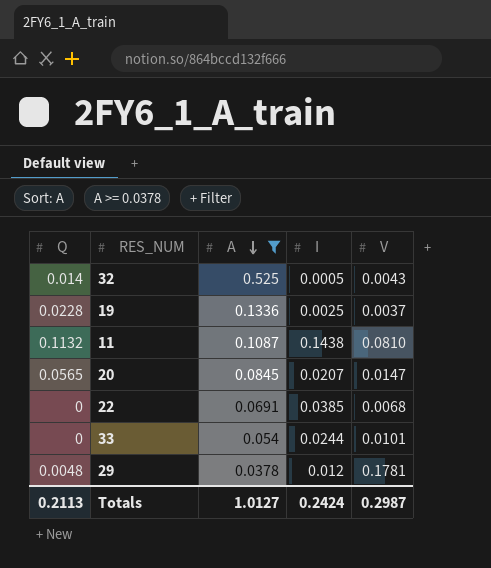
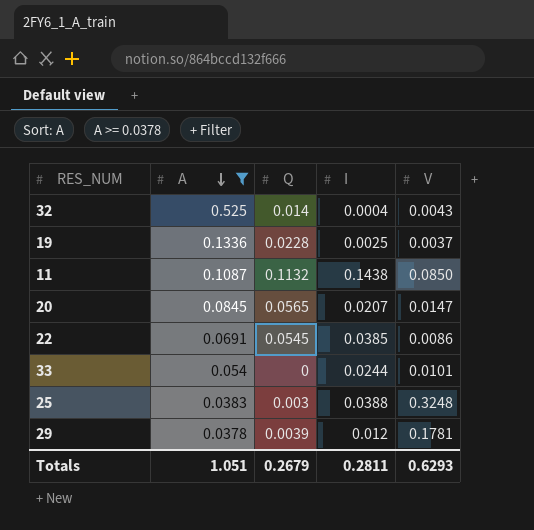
column Q | position: 1 -> 3
32 | I: 0.0005 -> 0.0004
11 | V: 0.0810 -> 0.0850
22 | Q: 0 -> 0.0545
22 | V: 0.0068 -> 0.0086
row 25: none -> 0.0383 | 0.003 | 0.0388 | 0.3248
29 | Q: 0.0048 -> 0.0039
Totals | A: 1.0127 -> 1.051
Totals | Q: 0.2113 -> 0.2679
Totals | I: 0.2424 -> 0.2811
Totals | V: 0.2987 -> 0.6293

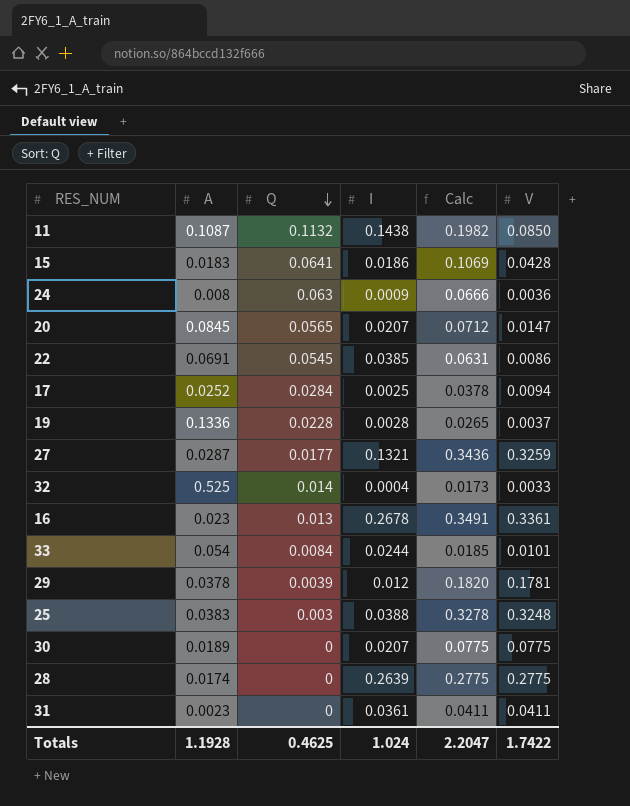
filter: A >= 0.0378 -> none
row order: A descending -> Q descending
column Calc | formula: none -> [Q] + [V]
19 | I: 0.0025 -> 0.0028
32 | V: 0.0043 -> 0.0033
33 | Q: 0 -> 0.0084
Totals | A: 1.051 -> 1.1928
Totals | Q: 0.2679 -> 0.4625
Totals | I: 0.2811 -> 1.024
Totals | V: 0.6293 -> 1.7422

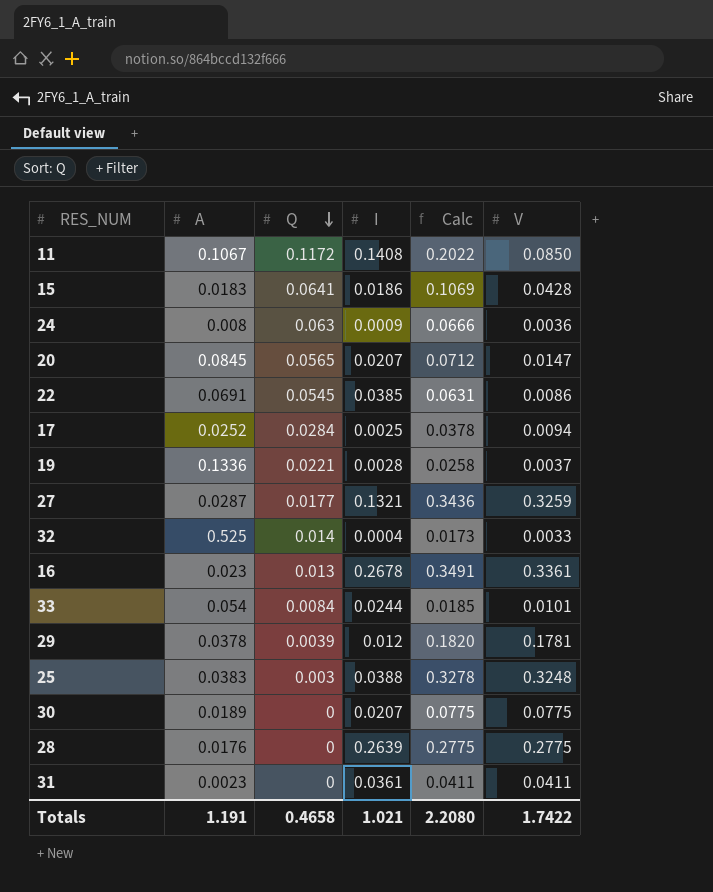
11 | A: 0.1087 -> 0.1067
11 | Q: 0.1132 -> 0.1172
11 | I: 0.1438 -> 0.1408
11 | Calc: 0.1982 -> 0.2022
19 | Q: 0.0228 -> 0.0221
19 | Calc: 0.0265 -> 0.0258
28 | A: 0.0174 -> 0.0176
Totals | A: 1.1928 -> 1.191
Totals | Q: 0.4625 -> 0.4658
Totals | I: 1.024 -> 1.021
Totals | Calc: 2.2047 -> 2.2080

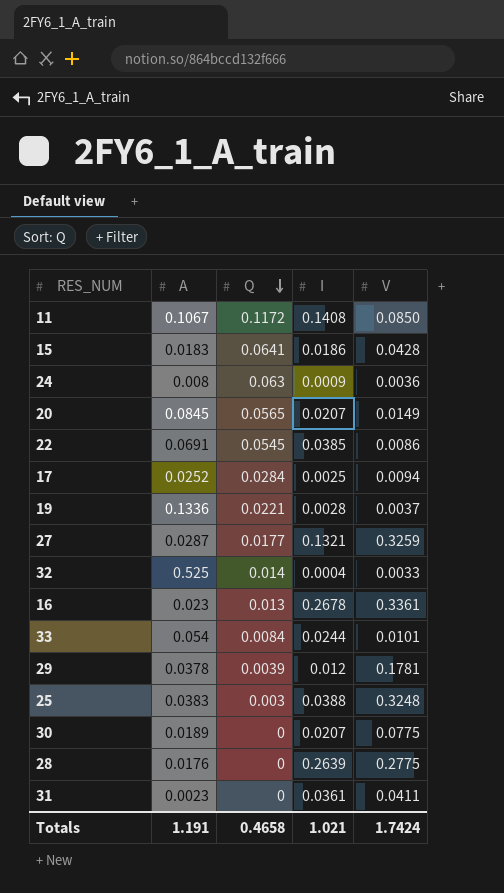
column Calc | formula: [Q] + [V] -> none
20 | V: 0.0147 -> 0.0149
Totals | V: 1.7422 -> 1.7424

